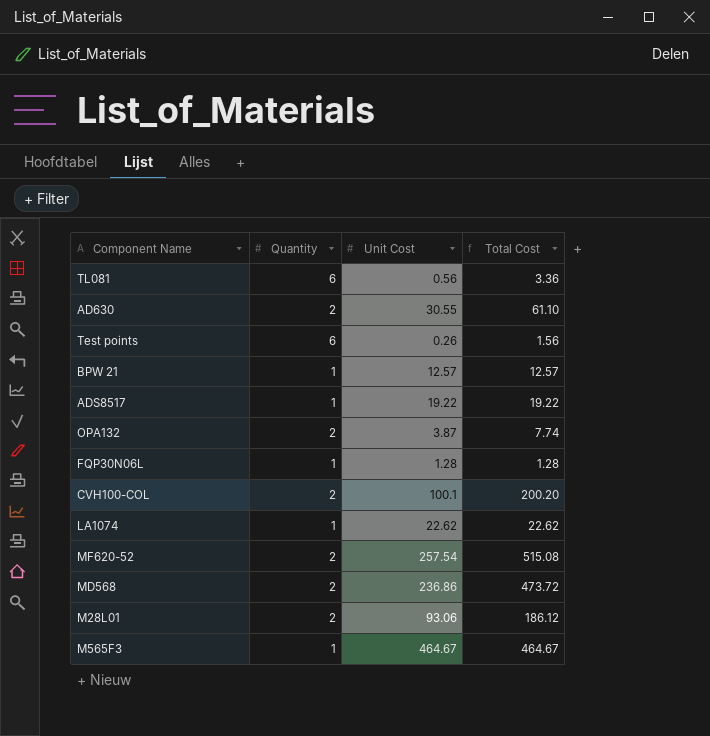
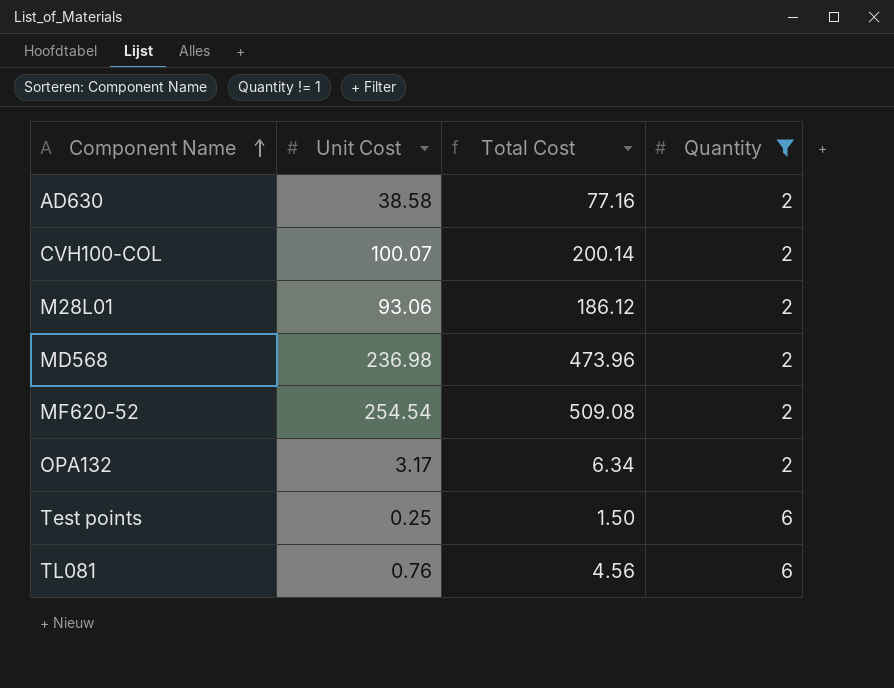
filter: none -> Quantity != 1
row order: none -> Component Name ascending
column Quantity | position: 2 -> 4
AD630 | Unit Cost: 30.55 -> 38.58
AD630 | Total Cost: 61.10 -> 77.16
CVH100-COL | Unit Cost: 100.1 -> 100.07
CVH100-COL | Total Cost: 200.20 -> 200.14
MD568 | Unit Cost: 236.86 -> 236.98
MD568 | Total Cost: 473.72 -> 473.96
MF620-52 | Unit Cost: 257.54 -> 254.54
MF620-52 | Total Cost: 515.08 -> 509.08
OPA132 | Unit Cost: 3.87 -> 3.17
OPA132 | Total Cost: 7.74 -> 6.34
Test points | Unit Cost: 0.26 -> 0.25
Test points | Total Cost: 1.56 -> 1.50
TL081 | Unit Cost: 0.56 -> 0.76
TL081 | Total Cost: 3.36 -> 4.56

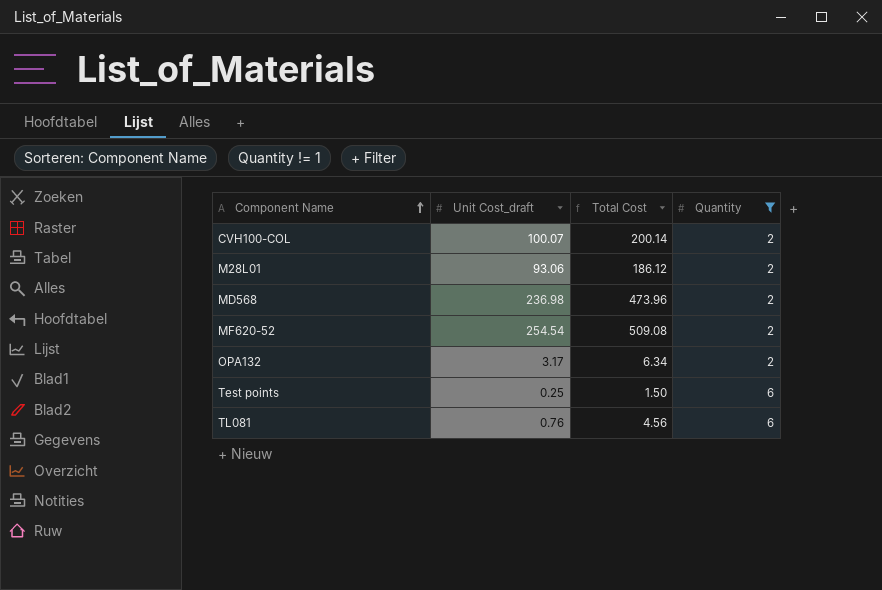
column name: Unit Cost -> Unit Cost_draft
row AD630: 38.58 | 77.16 | 2 -> none

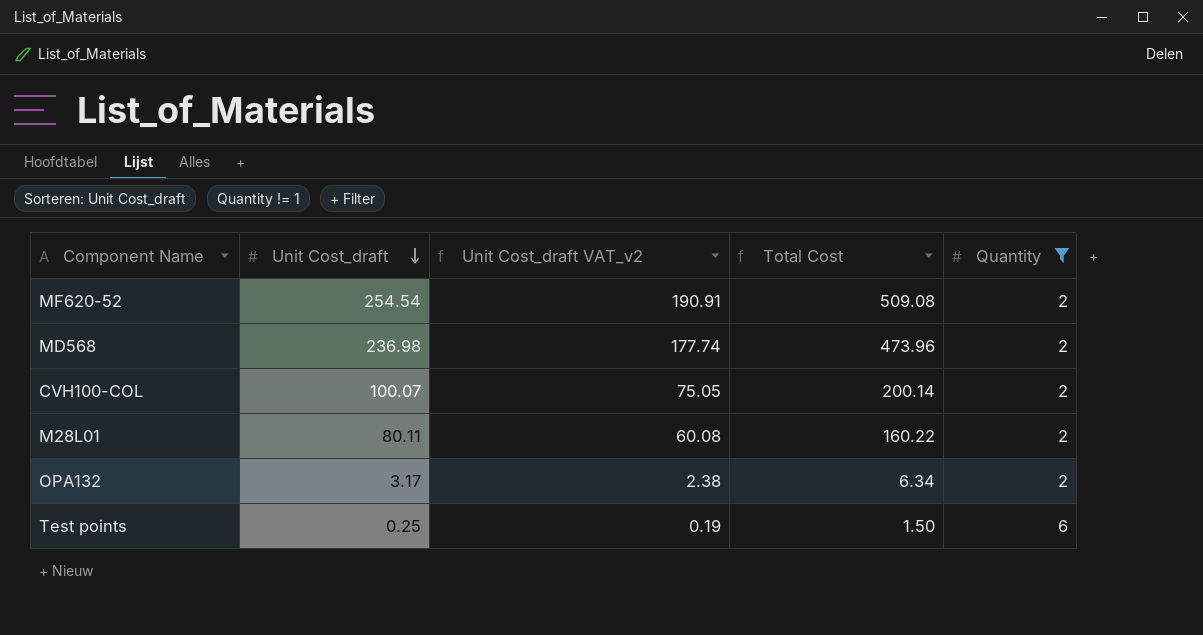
row order: Component Name ascending -> Unit Cost_draft descending
column Unit Cost_draft VAT_v2 | formula: none -> [Unit Cost_draft] * 0.75
row TL081: 0.76 | 4.56 | 6 -> none
M28L01 | Unit Cost_draft: 93.06 -> 80.11
M28L01 | Total Cost: 186.12 -> 160.22

